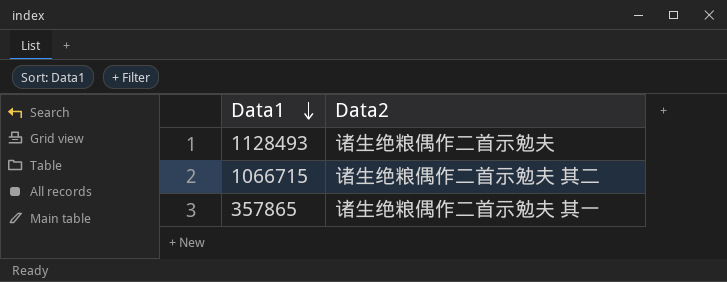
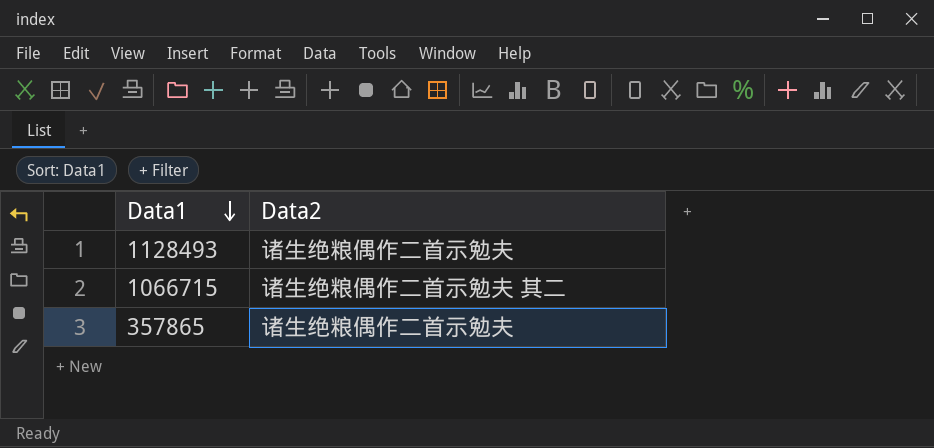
357865 | Data2: 诸生绝粮偶作二首示勉夫 其一 -> 诸生绝粮偶作二首示勉夫

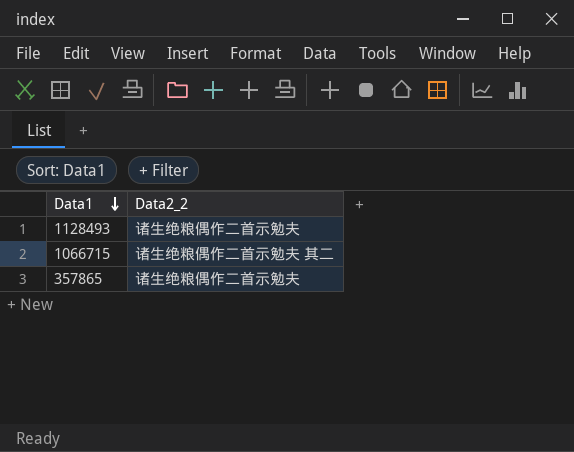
column name: Data2 -> Data2_2

